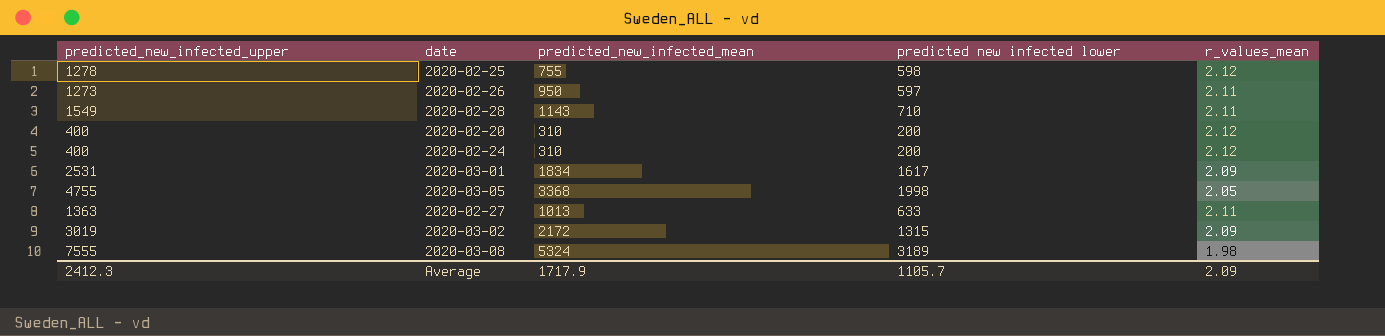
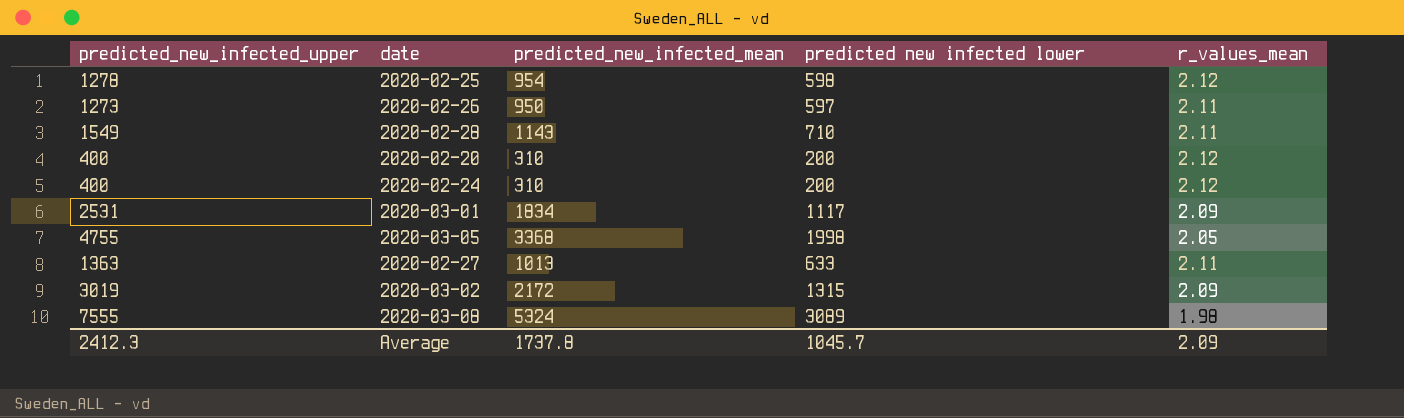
2020-02-25 | predicted_new_infected_mean: 755 -> 954
2020-03-01 | predicted new infected lower: 1617 -> 1117
2020-03-08 | predicted new infected lower: 3189 -> 3089
Average | predicted_new_infected_mean: 1717.9 -> 1737.8
Average | predicted new infected lower: 1105.7 -> 1045.7

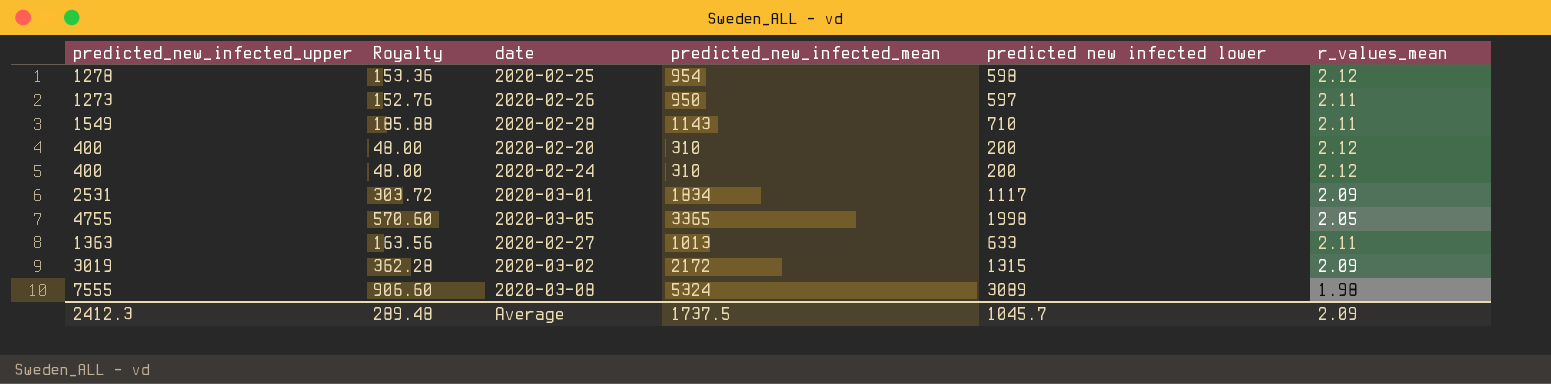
column Royalty | formula: none -> [predicted_new_infected_upper] * 0.12
2020-03-05 | predicted_new_infected_mean: 3368 -> 3365
Average | predicted_new_infected_mean: 1737.8 -> 1737.5

